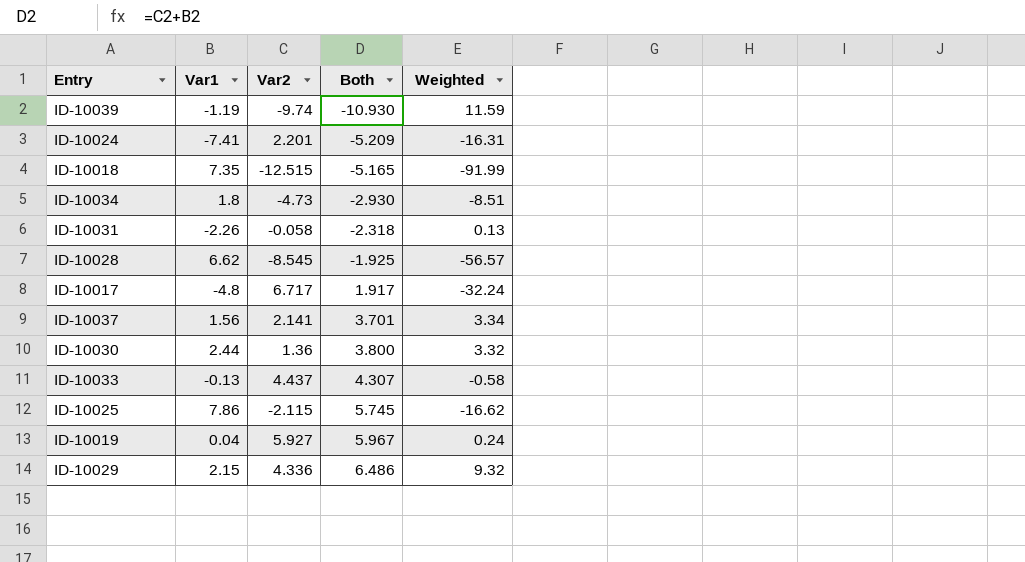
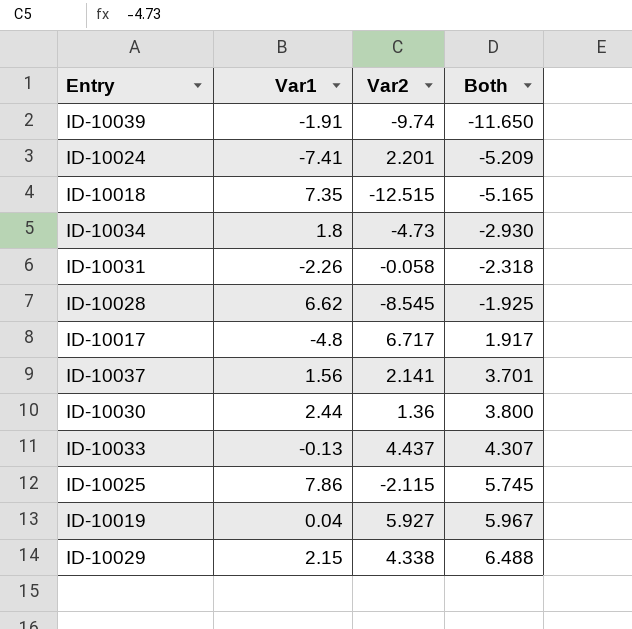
column Weighted | formula: [Var1] * [Var2] -> none
ID-10039 | Var1: -1.19 -> -1.91
ID-10039 | Both: -10.930 -> -11.650
ID-10029 | Var2: 4.336 -> 4.338
ID-10029 | Both: 6.486 -> 6.488

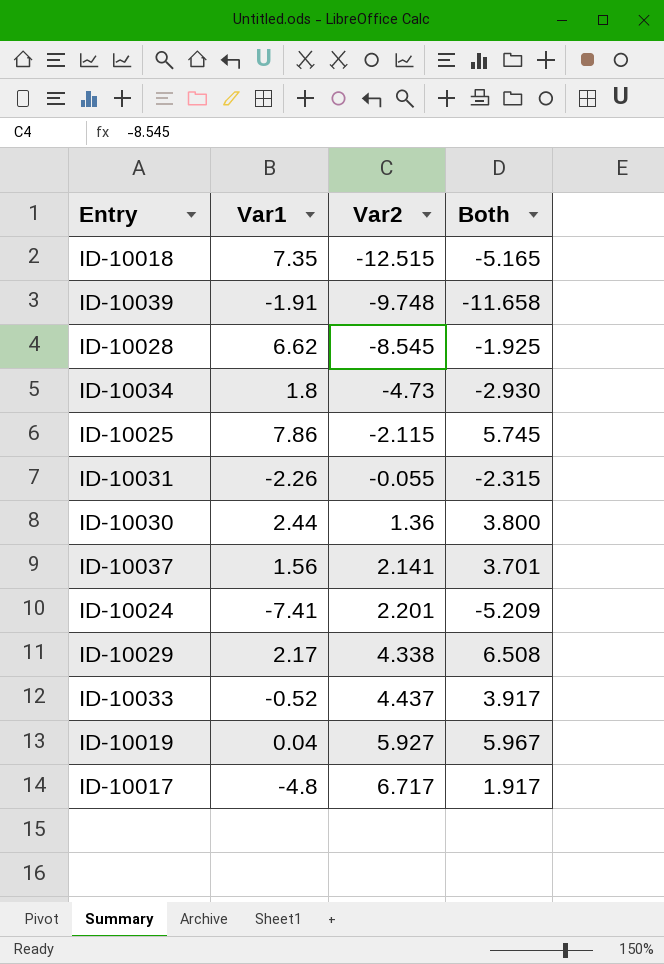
row order: Both ascending -> Var2 ascending
ID-10039 | Var2: -9.74 -> -9.748
ID-10039 | Both: -11.650 -> -11.658
ID-10031 | Var2: -0.058 -> -0.055
ID-10031 | Both: -2.318 -> -2.315
ID-10029 | Var1: 2.15 -> 2.17
ID-10029 | Both: 6.488 -> 6.508
ID-10033 | Var1: -0.13 -> -0.52
ID-10033 | Both: 4.307 -> 3.917

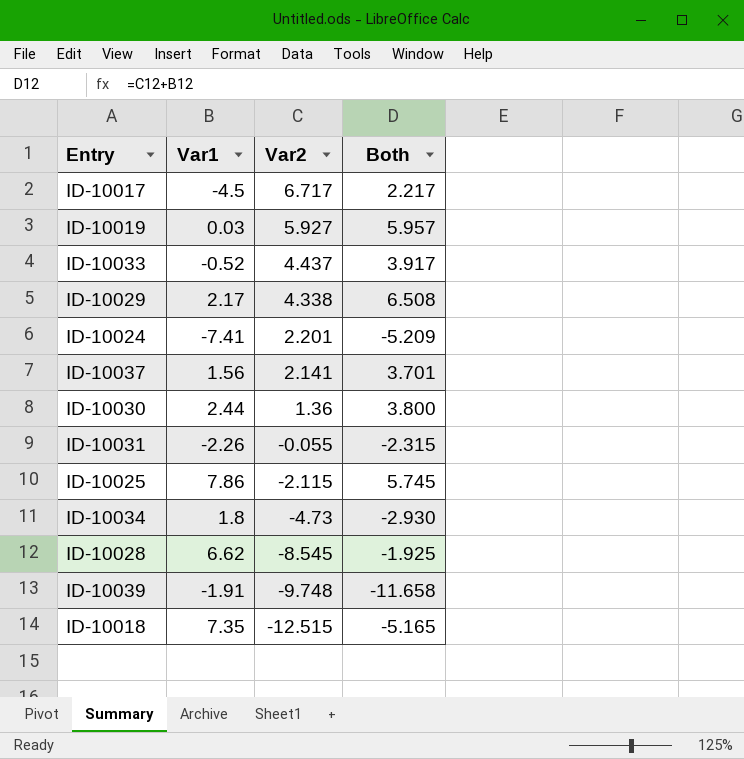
row order: Var2 ascending -> Var2 descending
ID-10017 | Var1: -4.8 -> -4.5
ID-10017 | Both: 1.917 -> 2.217
ID-10019 | Var1: 0.04 -> 0.03
ID-10019 | Both: 5.967 -> 5.957

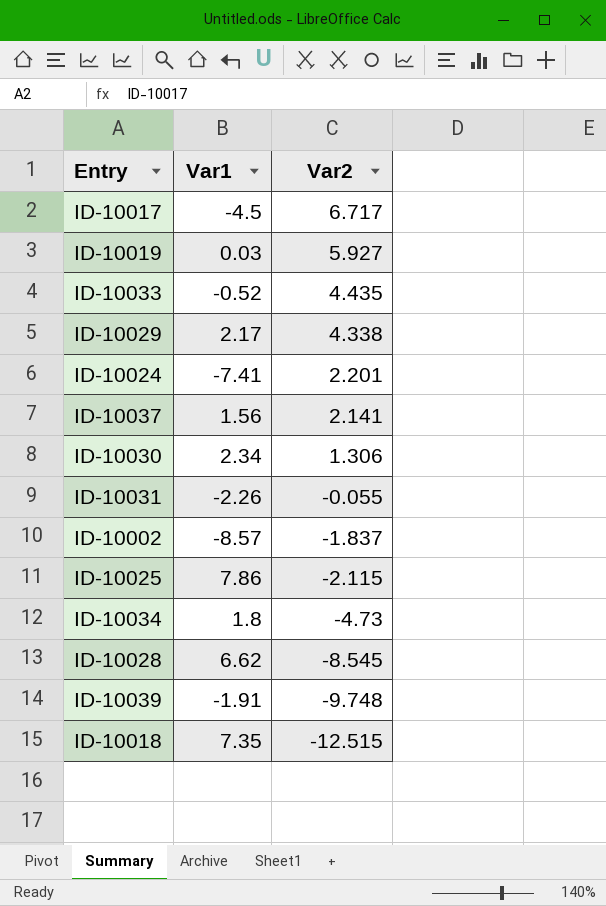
column Both | formula: [Var1] + [Var2] -> none
ID-10033 | Var2: 4.437 -> 4.435
ID-10030 | Var1: 2.44 -> 2.34
ID-10030 | Var2: 1.36 -> 1.306
row ID-10002: none -> -8.57 | -1.837

